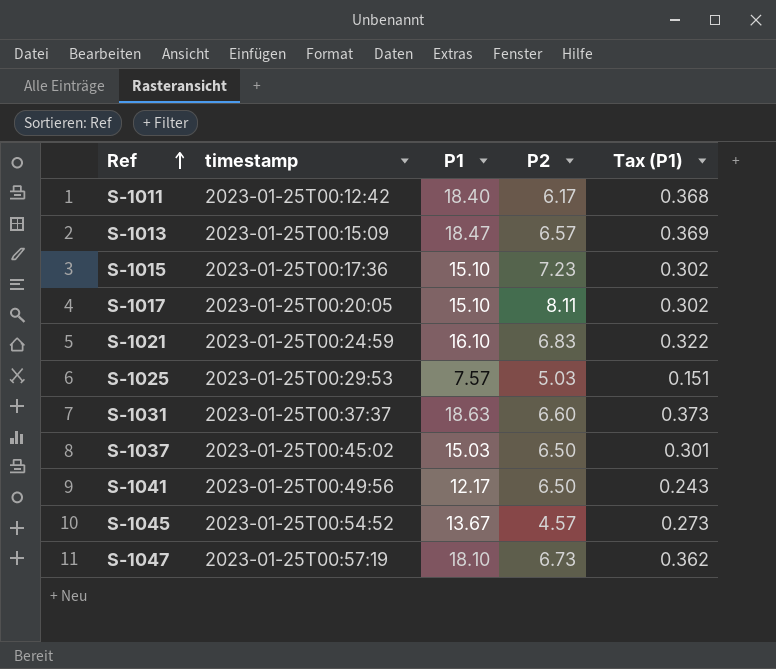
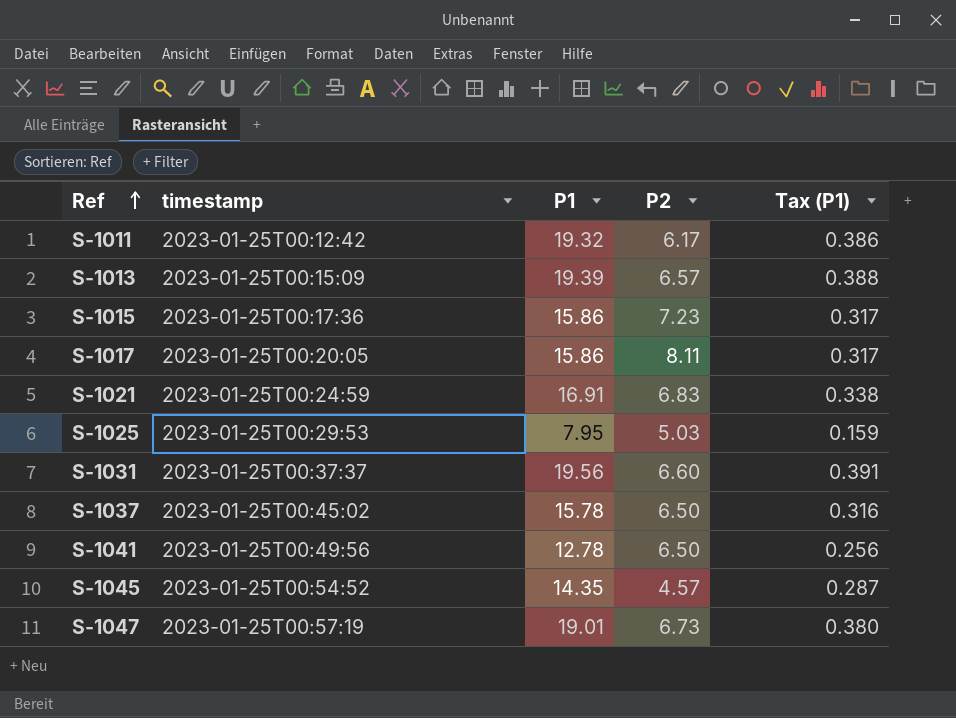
S-1011 | P1: 18.40 -> 19.32
S-1011 | Tax (P1): 0.368 -> 0.386
S-1013 | P1: 18.47 -> 19.39
S-1013 | Tax (P1): 0.369 -> 0.388
S-1015 | P1: 15.10 -> 15.86
S-1015 | Tax (P1): 0.302 -> 0.317
S-1017 | P1: 15.10 -> 15.86
S-1017 | Tax (P1): 0.302 -> 0.317
S-1021 | P1: 16.10 -> 16.91
S-1021 | Tax (P1): 0.322 -> 0.338
S-1025 | P1: 7.57 -> 7.95
S-1025 | Tax (P1): 0.151 -> 0.159
S-1031 | P1: 18.63 -> 19.56
S-1031 | Tax (P1): 0.373 -> 0.391
S-1037 | P1: 15.03 -> 15.78
S-1037 | Tax (P1): 0.301 -> 0.316
S-1041 | P1: 12.17 -> 12.78
S-1041 | Tax (P1): 0.243 -> 0.256
S-1045 | P1: 13.67 -> 14.35
S-1045 | Tax (P1): 0.273 -> 0.287
S-1047 | P1: 18.10 -> 19.01
S-1047 | Tax (P1): 0.362 -> 0.380

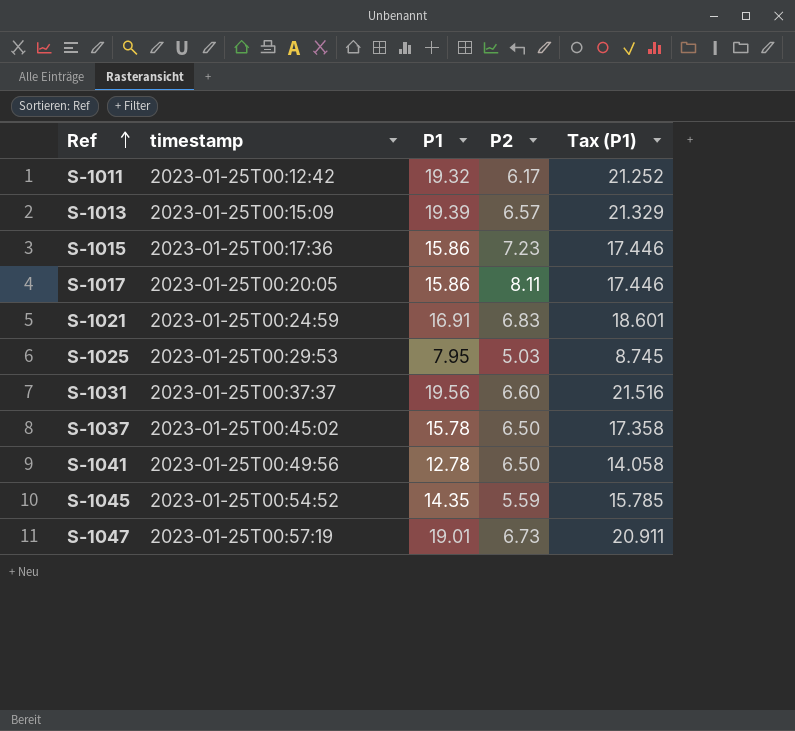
column Tax (P1) | formula: [P1] * 0.02 -> [P1] * 1.1
S-1045 | P2: 4.57 -> 5.59

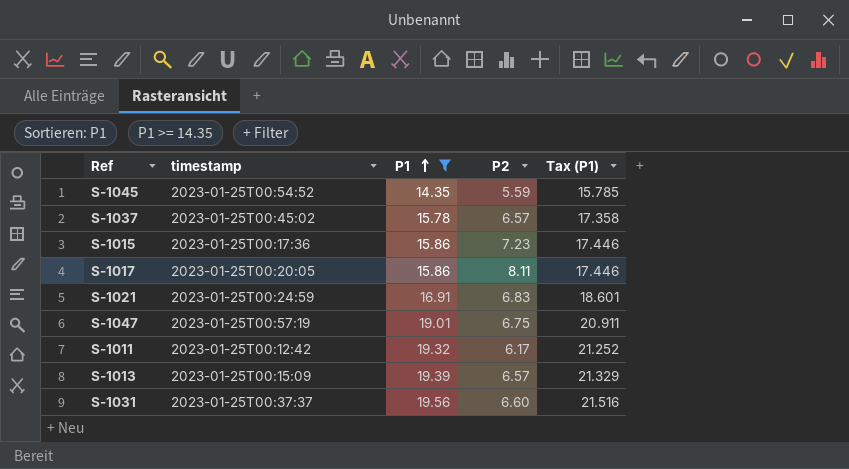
filter: none -> P1 >= 14.35
row order: Ref ascending -> P1 ascending
S-1037 | P2: 6.50 -> 6.57
S-1047 | P2: 6.73 -> 6.75

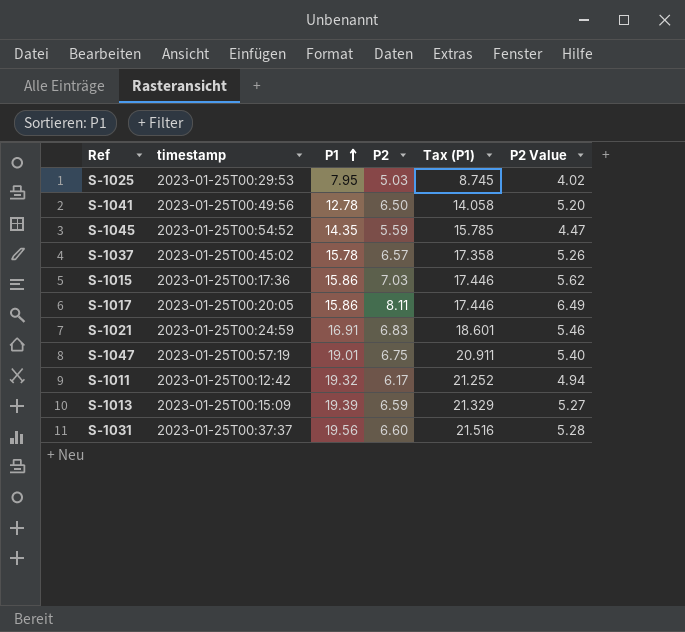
filter: P1 >= 14.35 -> none
column P2 Value | formula: none -> [P2] * 0.8
S-1015 | P2: 7.23 -> 7.03
S-1013 | P2: 6.57 -> 6.59

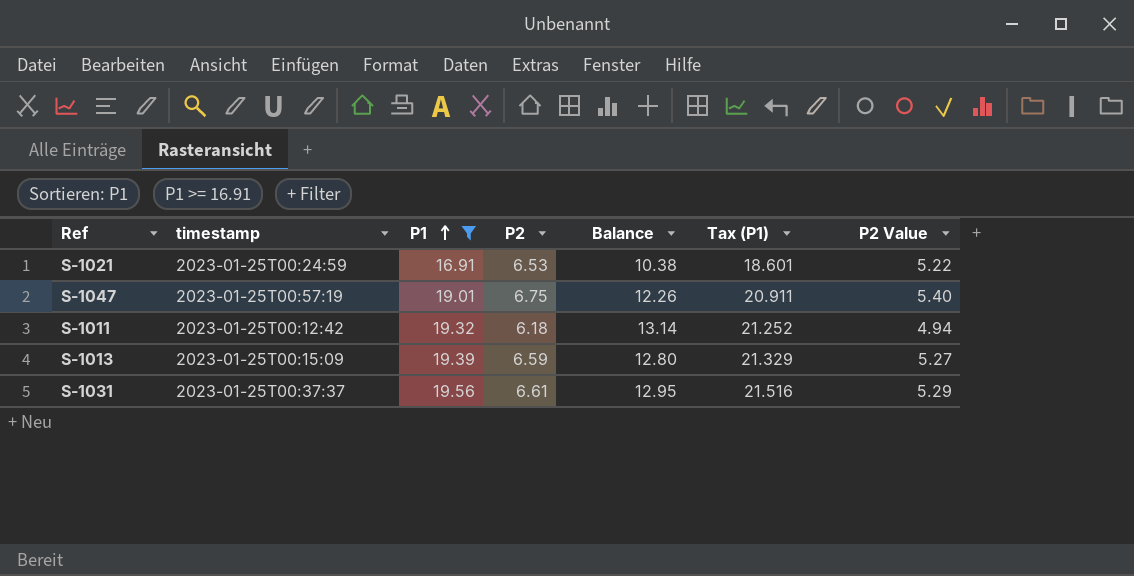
filter: none -> P1 >= 16.91
column Balance | formula: none -> [P1] - [P2]
S-1021 | P2: 6.83 -> 6.53
S-1021 | P2 Value: 5.46 -> 5.22
S-1011 | P2: 6.17 -> 6.18
S-1031 | P2: 6.60 -> 6.61
S-1031 | P2 Value: 5.28 -> 5.29

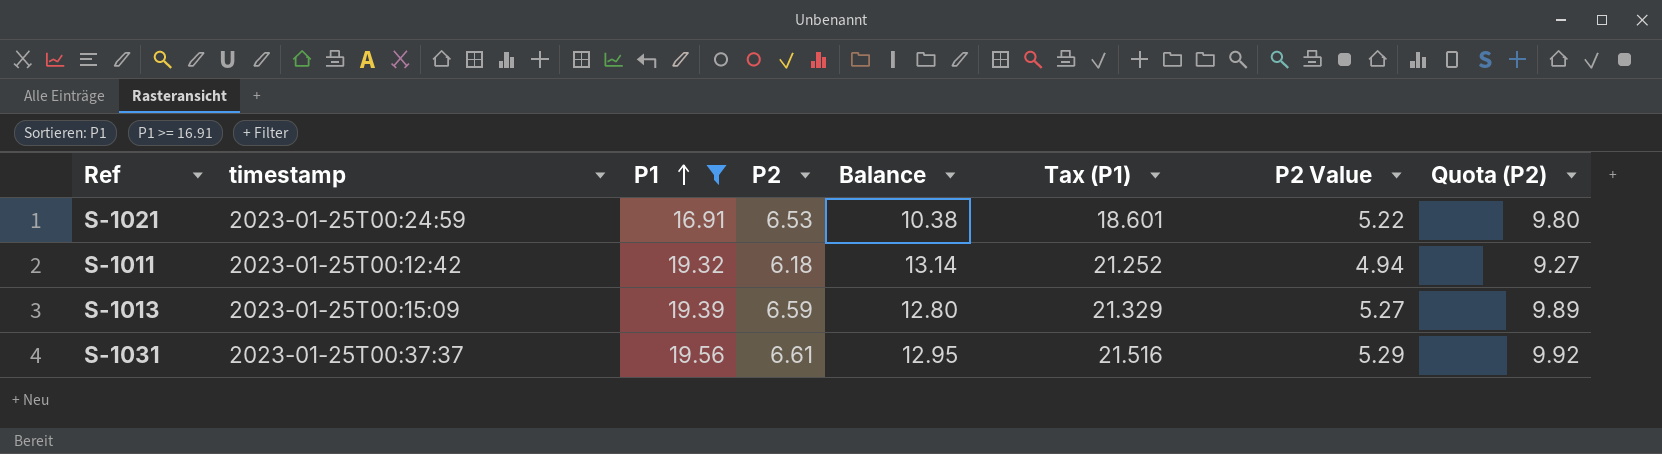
column Quota (P2) | formula: none -> [P2] * 1.5
row S-1047: 2023-01-25T00:57:19 | 19.01 | 6.75 | 12.26 | 20.911 | 5.40 -> none

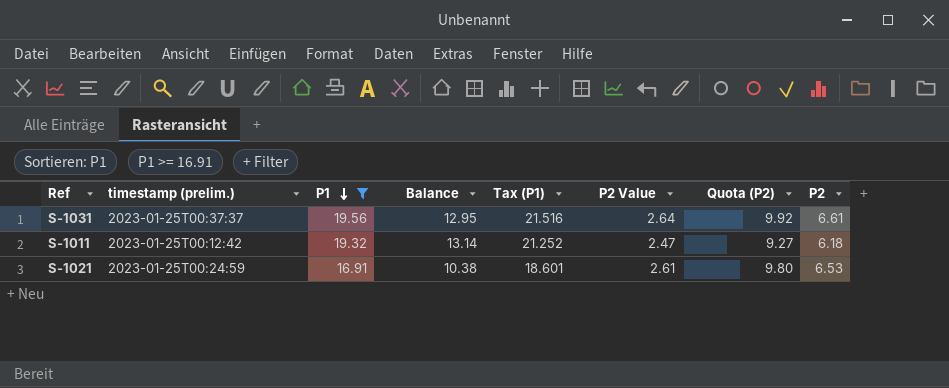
row order: P1 ascending -> P1 descending
column name: timestamp -> timestamp (prelim.)
column P2 Value | formula: [P2] * 0.8 -> [P2] * 0.4
column P2 | position: 4 -> 8
row S-1013: 2023-01-25T00:15:09 | 19.39 | 6.59 | 12.80 | 21.329 | 5.27 | 9.89 -> none

